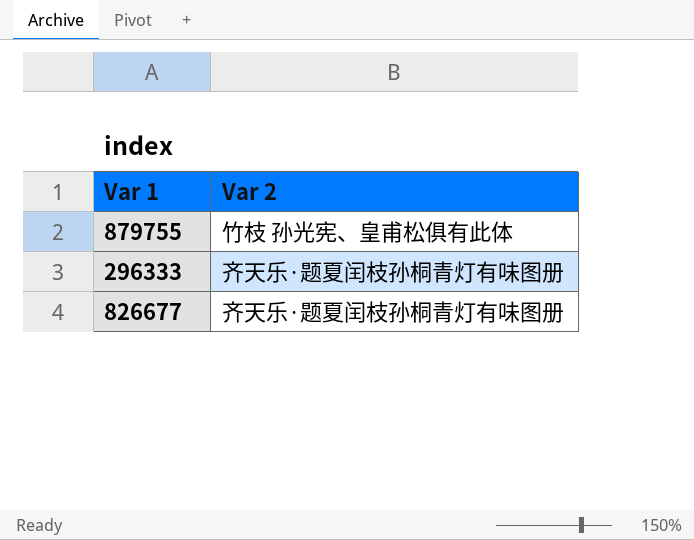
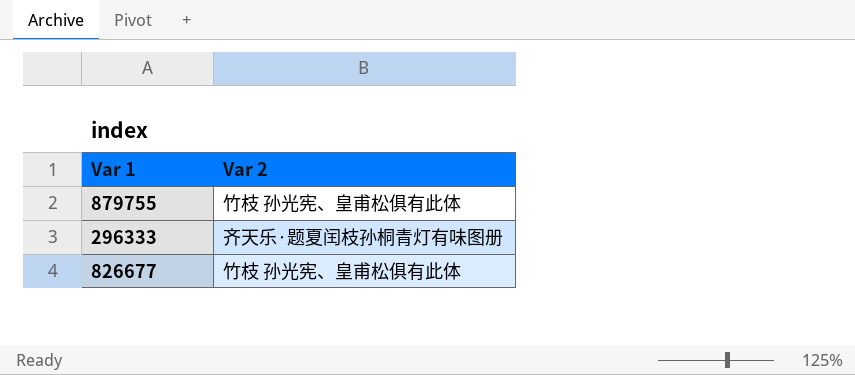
826677 | Var 2: 齐天乐·题夏闰枝孙桐青灯有味图册 -> 竹枝 孙光宪、皇甫松俱有此体

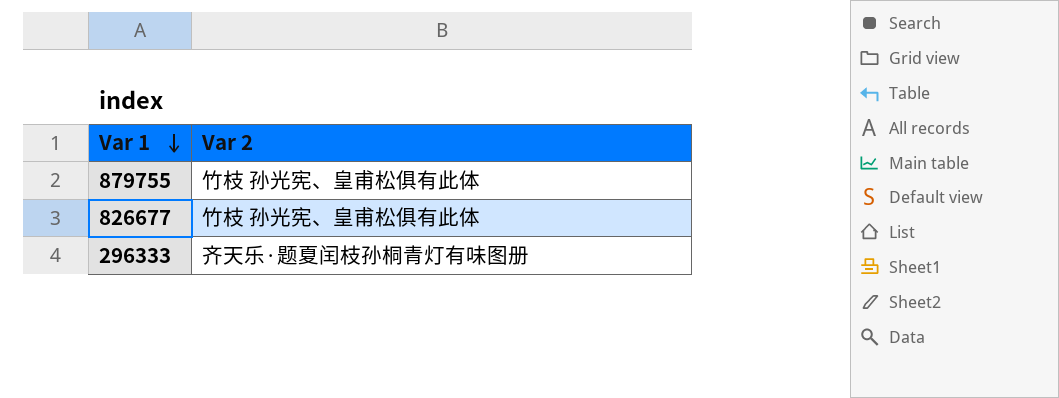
row order: none -> Var 1 descending

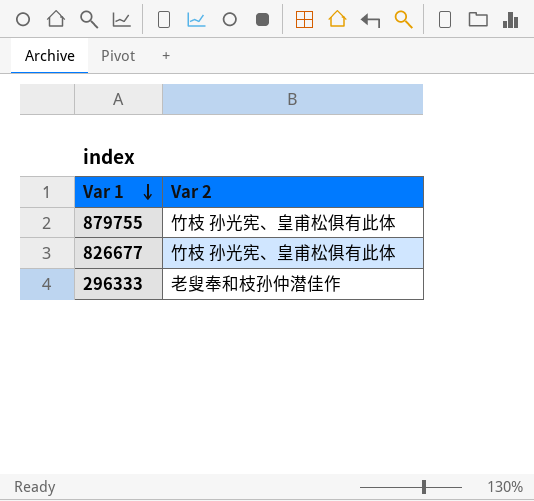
296333 | Var 2: 齐天乐·题夏闰枝孙桐青灯有味图册 -> 老叟奉和枝孙仲潜佳作

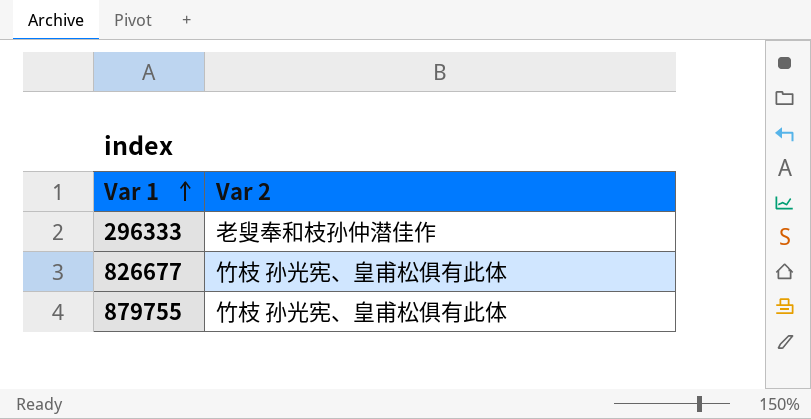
row order: Var 1 descending -> Var 1 ascending

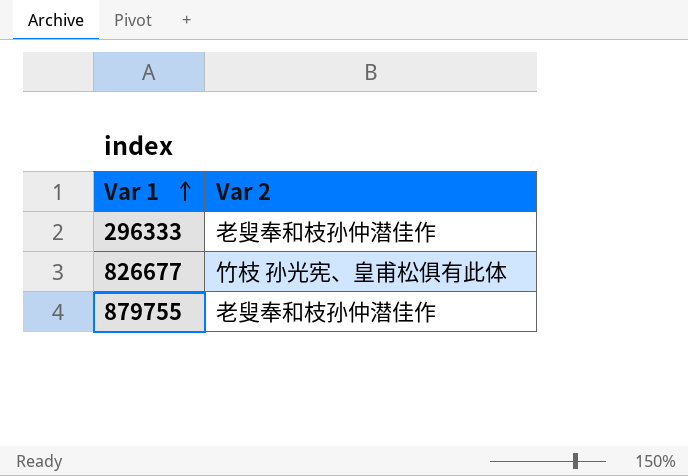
879755 | Var 2: 竹枝 孙光宪、皇甫松俱有此体 -> 老叟奉和枝孙仲潜佳作

